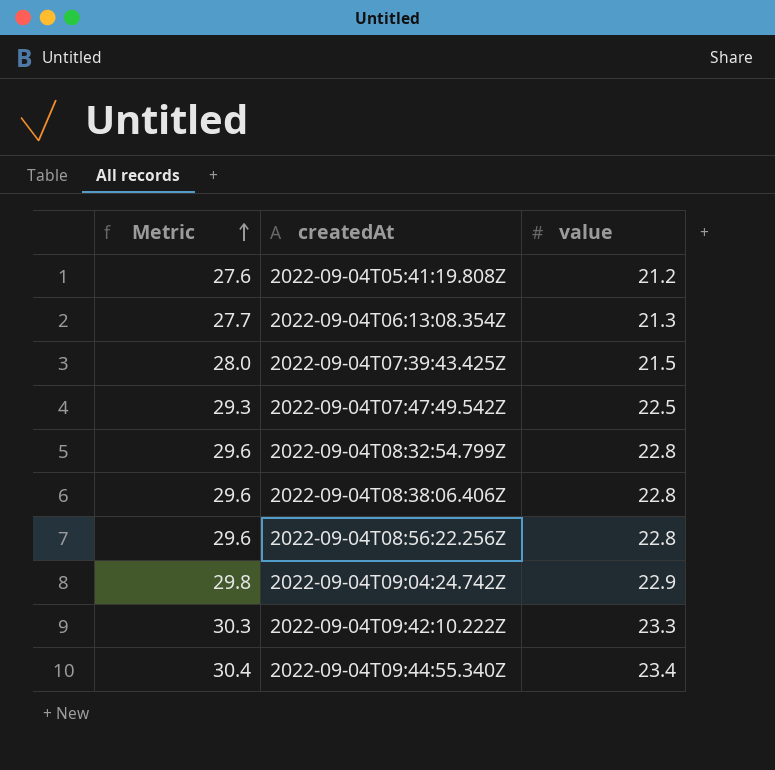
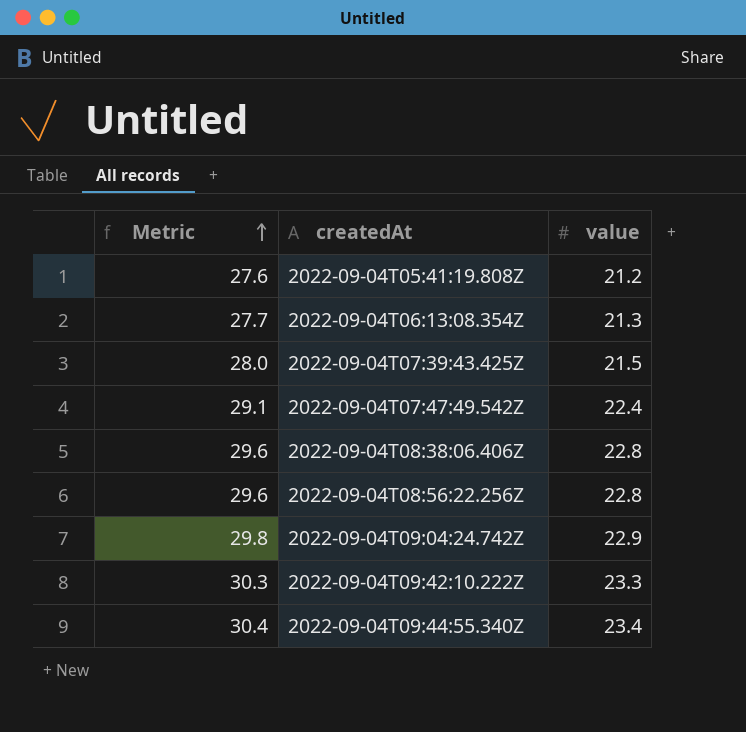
row 2022-09-04T08:32:54.799Z: 29.6 | 22.8 -> none
2022-09-04T07:47:49.542Z | Metric: 29.3 -> 29.1
2022-09-04T07:47:49.542Z | value: 22.5 -> 22.4

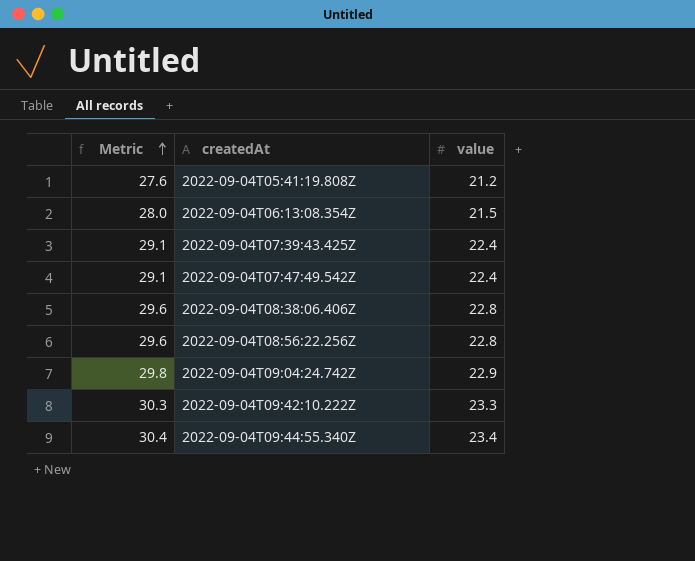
2022-09-04T06:13:08.354Z | Metric: 27.7 -> 28.0
2022-09-04T06:13:08.354Z | value: 21.3 -> 21.5
2022-09-04T07:39:43.425Z | Metric: 28.0 -> 29.1
2022-09-04T07:39:43.425Z | value: 21.5 -> 22.4

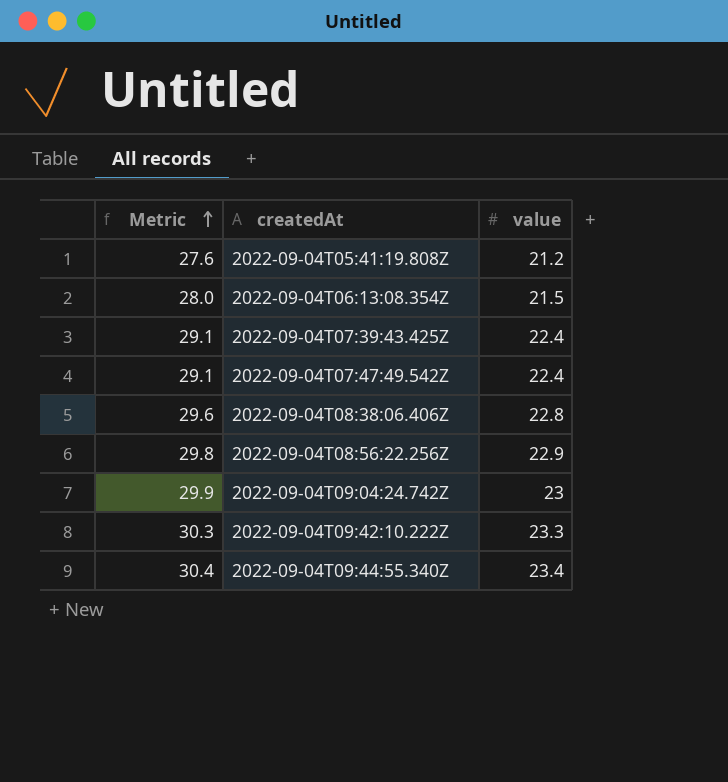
2022-09-04T08:56:22.256Z | Metric: 29.6 -> 29.8
2022-09-04T08:56:22.256Z | value: 22.8 -> 22.9
2022-09-04T09:04:24.742Z | Metric: 29.8 -> 29.9
2022-09-04T09:04:24.742Z | value: 22.9 -> 23

